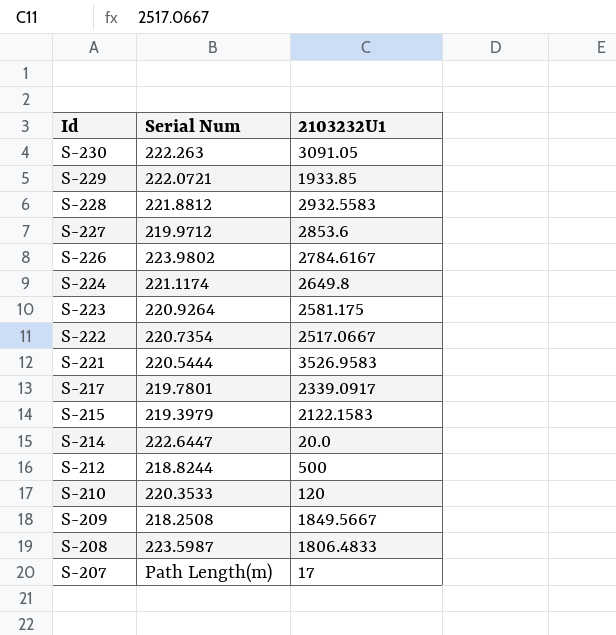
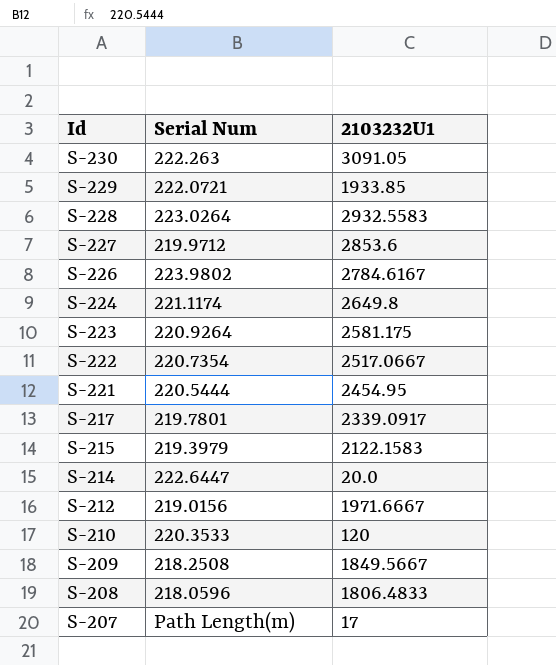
S-228 | Serial Num: 221.8812 -> 223.0264
S-221 | 2103232U1: 3526.9583 -> 2454.95
S-212 | Serial Num: 218.8244 -> 219.0156
S-212 | 2103232U1: 500 -> 1971.6667
S-208 | Serial Num: 223.5987 -> 218.0596

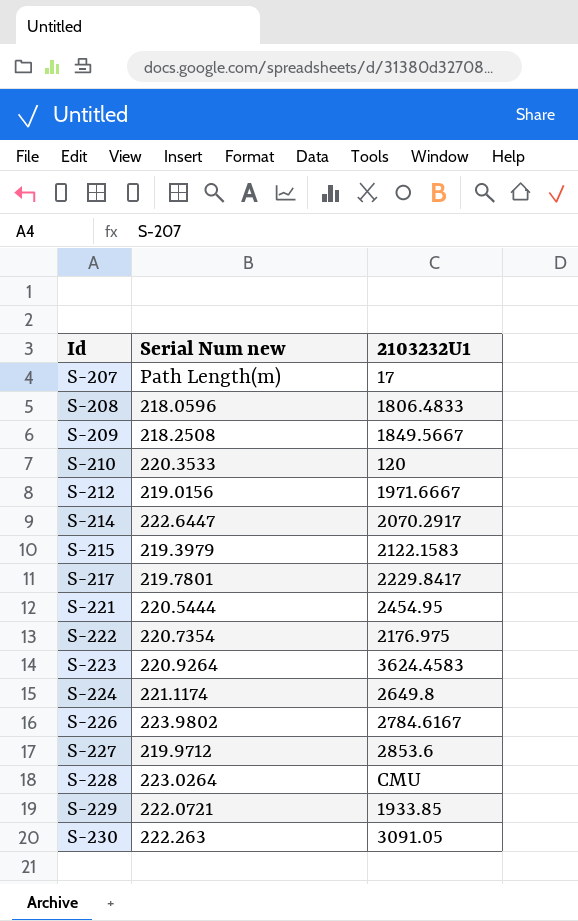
row order: Id descending -> Id ascending
column name: Serial Num -> Serial Num new
S-214 | 2103232U1: 20.0 -> 2070.2917
S-217 | 2103232U1: 2339.0917 -> 2229.8417
S-222 | 2103232U1: 2517.0667 -> 2176.975
S-223 | 2103232U1: 2581.175 -> 3624.4583
S-228 | 2103232U1: 2932.5583 -> CMU

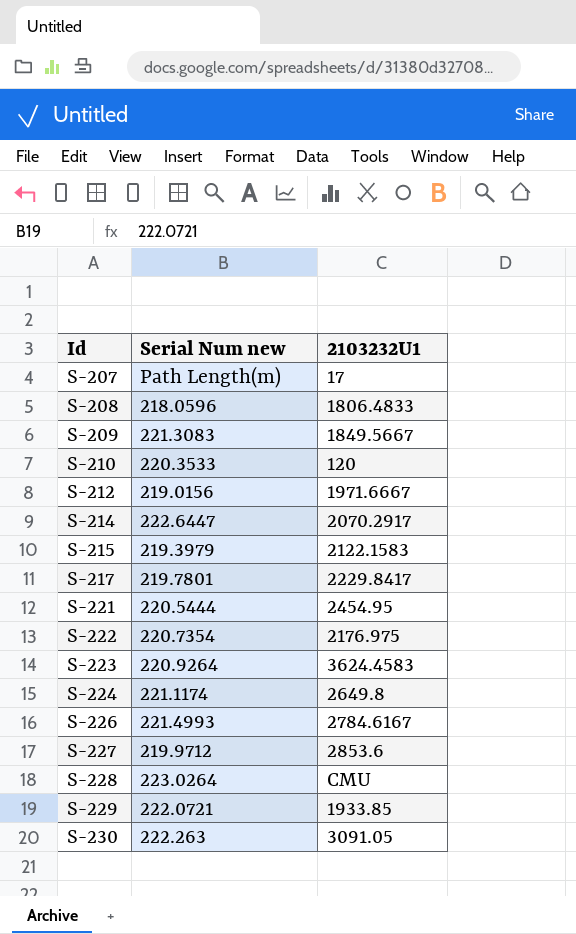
S-209 | Serial Num new: 218.2508 -> 221.3083
S-226 | Serial Num new: 223.9802 -> 221.4993

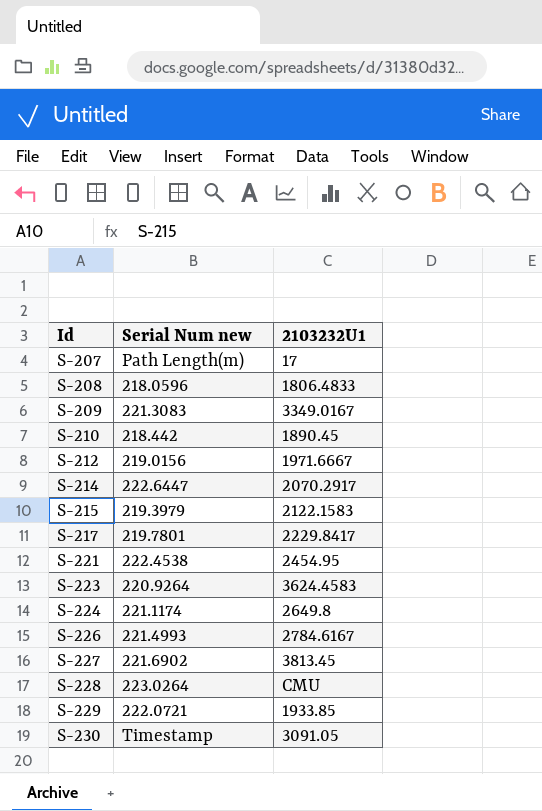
row S-222: 220.7354 | 2176.975 -> none
S-209 | 2103232U1: 1849.5667 -> 3349.0167
S-210 | Serial Num new: 220.3533 -> 218.442
S-210 | 2103232U1: 120 -> 1890.45
S-221 | Serial Num new: 220.5444 -> 222.4538
S-227 | Serial Num new: 219.9712 -> 221.6902
S-227 | 2103232U1: 2853.6 -> 3813.45
S-230 | Serial Num new: 222.263 -> Timestamp

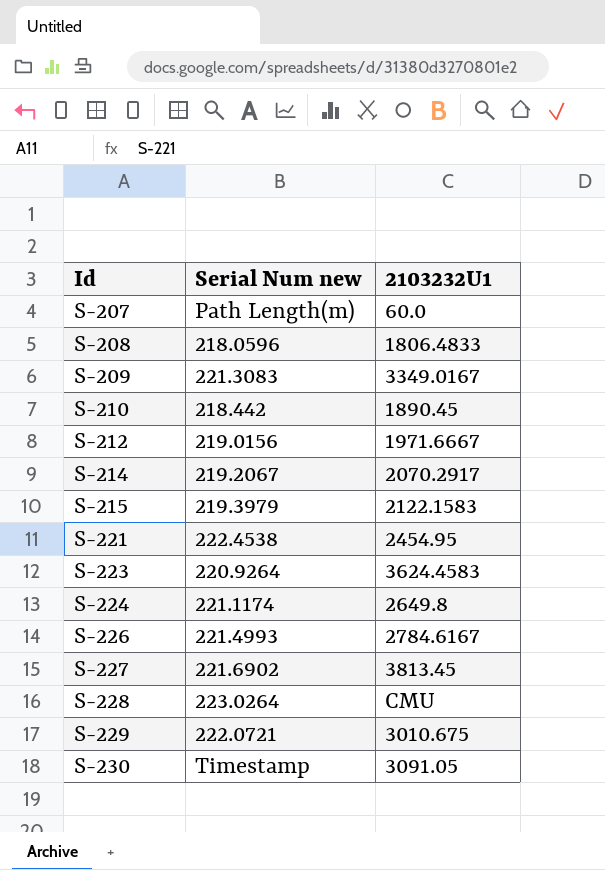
row S-217: 219.7801 | 2229.8417 -> none
S-207 | 2103232U1: 17 -> 60.0
S-214 | Serial Num new: 222.6447 -> 219.2067
S-229 | 2103232U1: 1933.85 -> 3010.675

